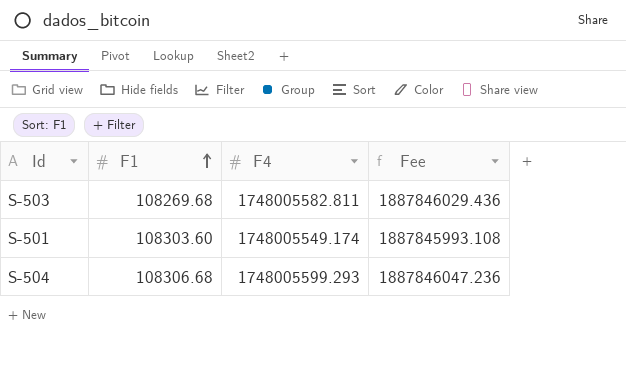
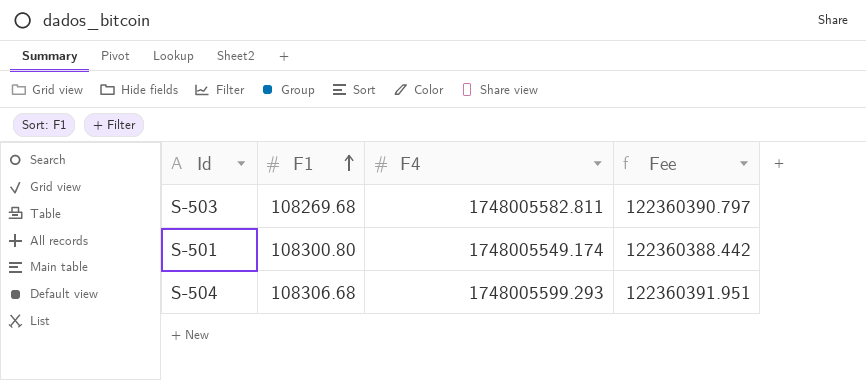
column Fee | formula: [F4] * 1.08 -> [F4] * 0.07
S-501 | F1: 108303.60 -> 108300.80

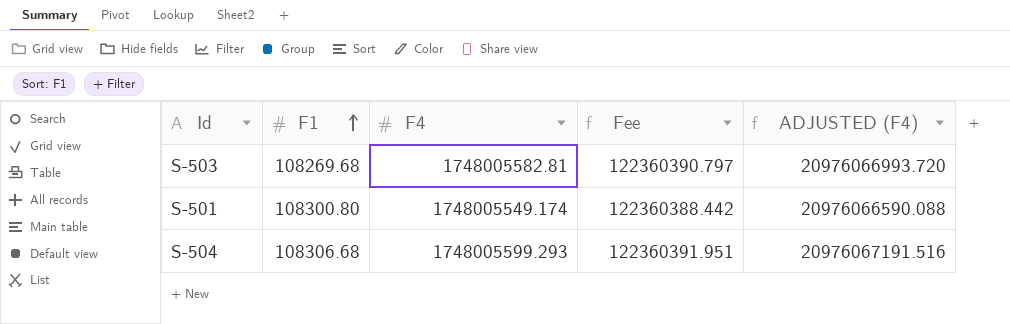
column ADJUSTED (F4) | formula: none -> [F4] * 12
S-503 | F4: 1748005582.811 -> 1748005582.81

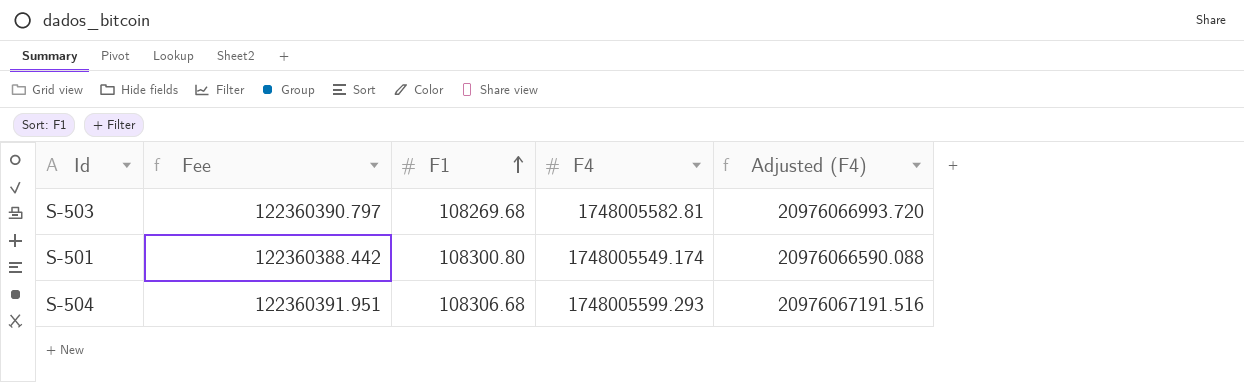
column Fee | position: 4 -> 2
column name: ADJUSTED (F4) -> Adjusted (F4)

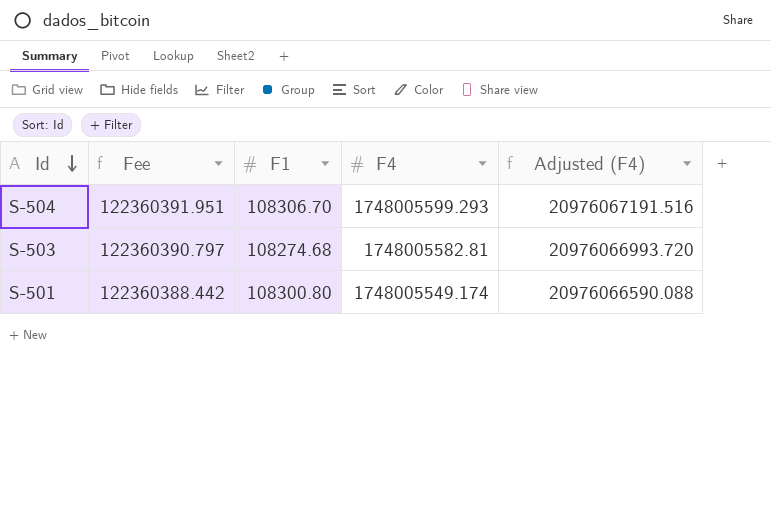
row order: F1 ascending -> Id descending
S-504 | F1: 108306.68 -> 108306.70
S-503 | F1: 108269.68 -> 108274.68

